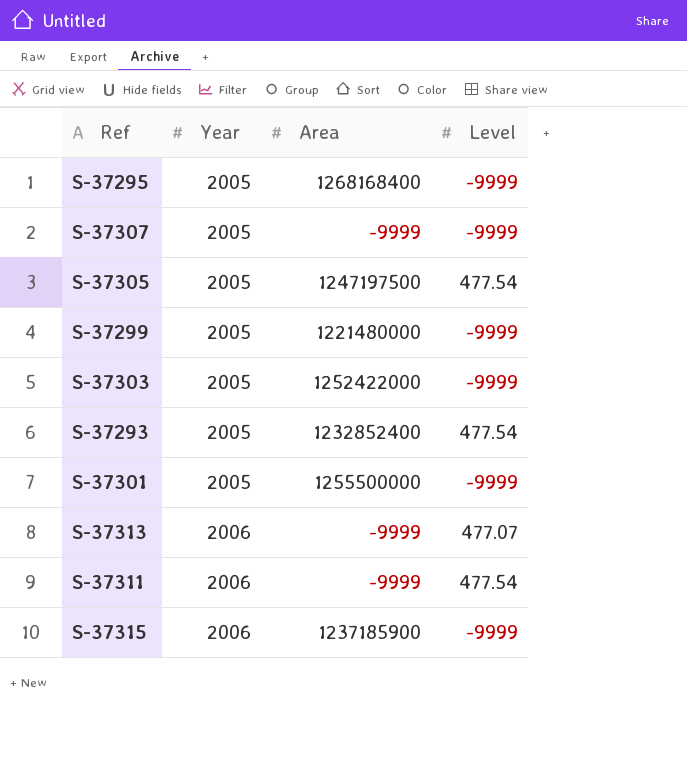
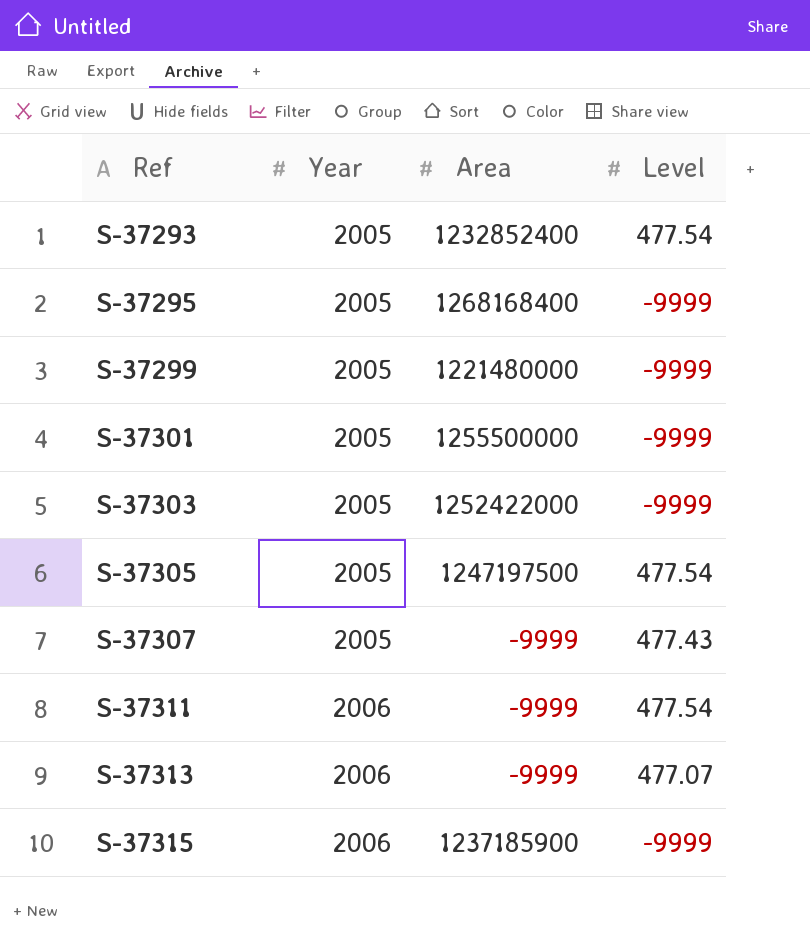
row order: Year ascending -> Ref ascending
S-37307 | Level: -9999 -> 477.43

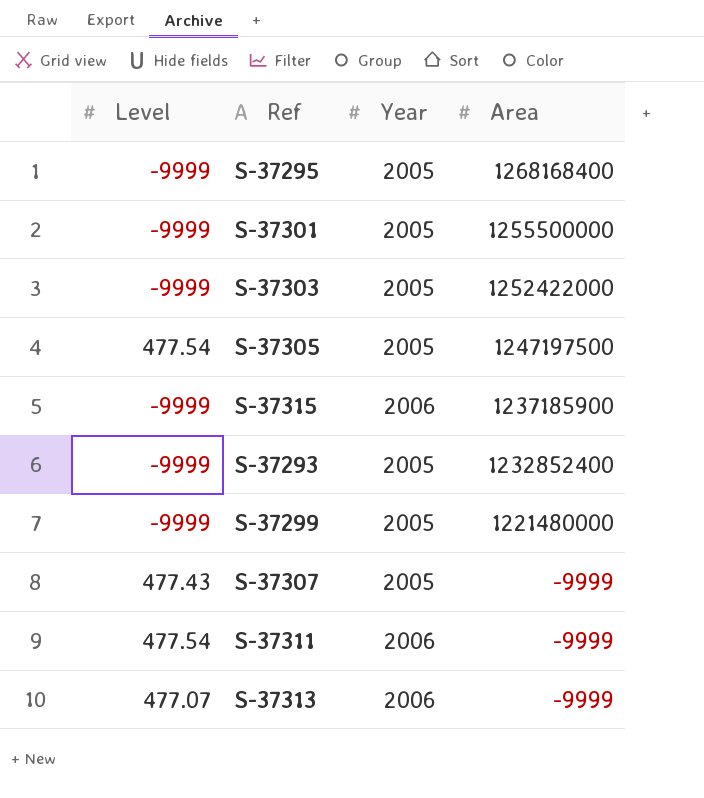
row order: Ref ascending -> Area descending
column Level | position: 4 -> 1
S-37293 | Level: 477.54 -> -9999

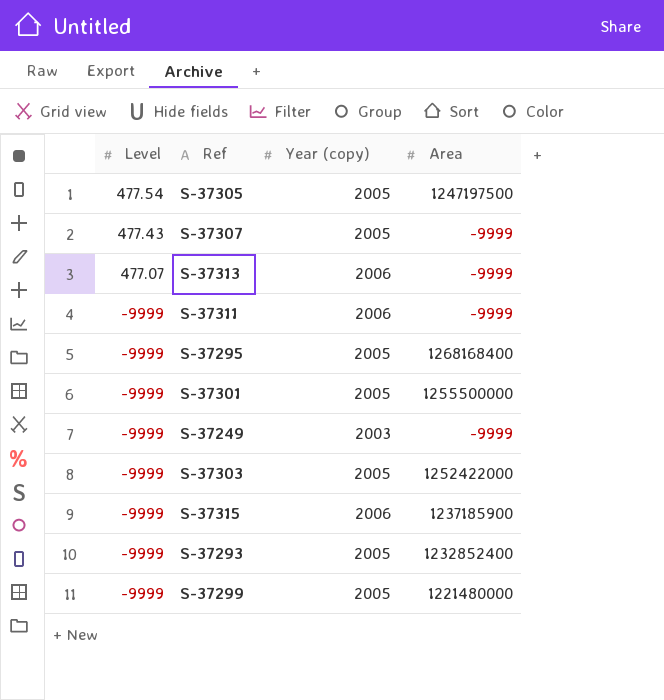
row order: Area descending -> Level descending
column name: Year -> Year (copy)
S-37311 | Level: 477.54 -> -9999
row S-37249: none -> -9999 | 2003 | -9999

